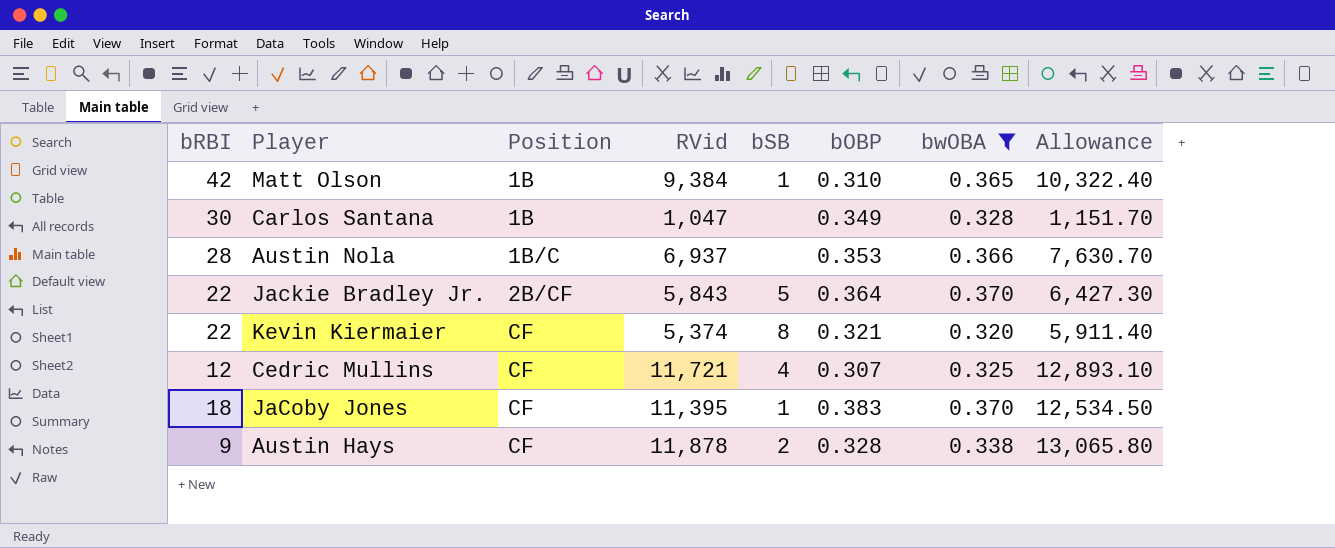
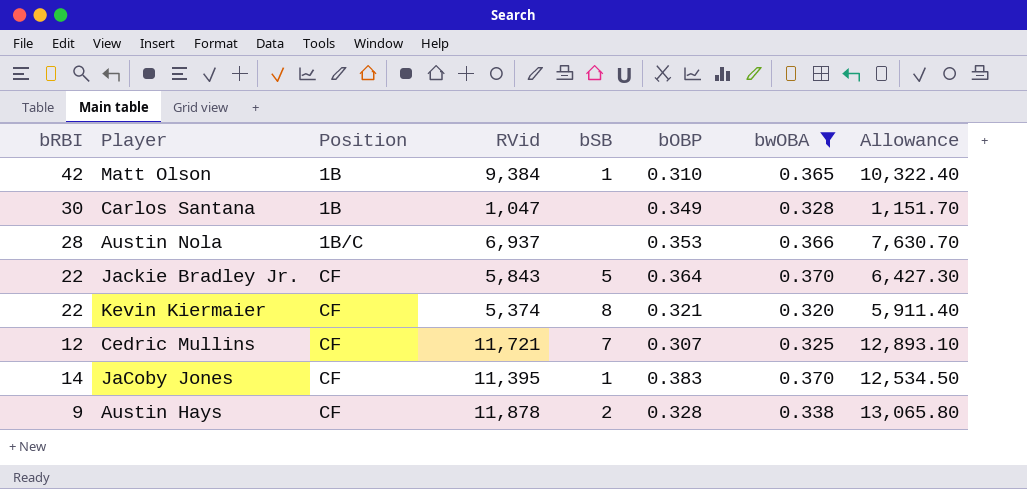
Jackie Bradley Jr. | Position: 2B/CF -> CF
Cedric Mullins | bSB: 4 -> 7
JaCoby Jones | bRBI: 18 -> 14

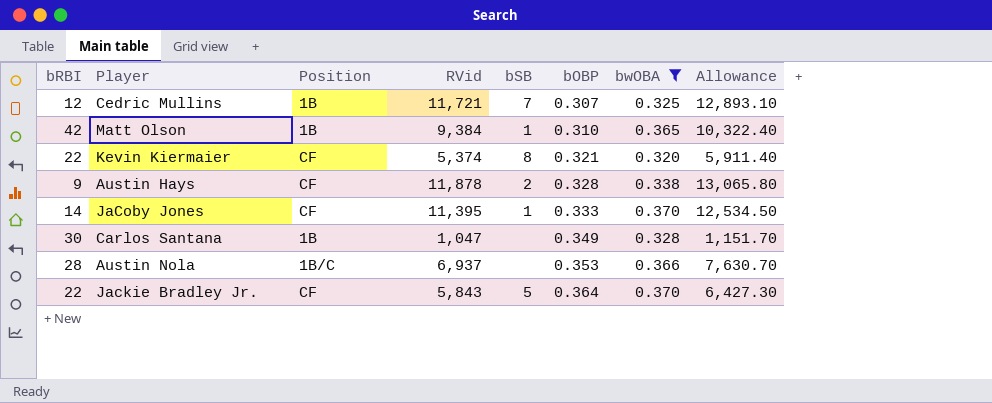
row order: Position ascending -> bOBP ascending
Cedric Mullins | Position: CF -> 1B
JaCoby Jones | bOBP: 0.383 -> 0.333

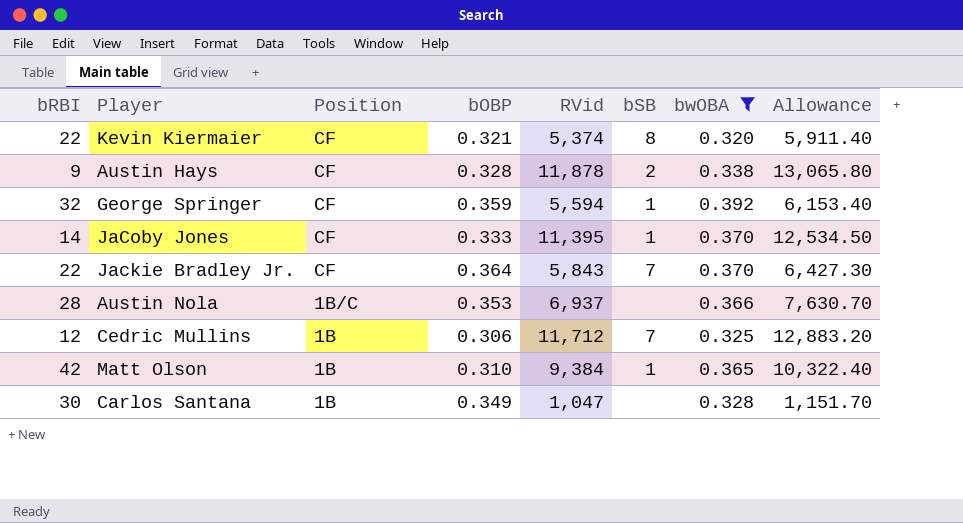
row order: bOBP ascending -> Position descending
column bOBP | position: 6 -> 4
row George Springer: none -> 32 | CF | 0.359 | 5,594 | 1 | 0.392 | 6,153.40
Jackie Bradley Jr. | bSB: 5 -> 7
Cedric Mullins | bOBP: 0.307 -> 0.306
Cedric Mullins | RVid: 11,721 -> 11,712
Cedric Mullins | Allowance: 12,893.10 -> 12,883.20

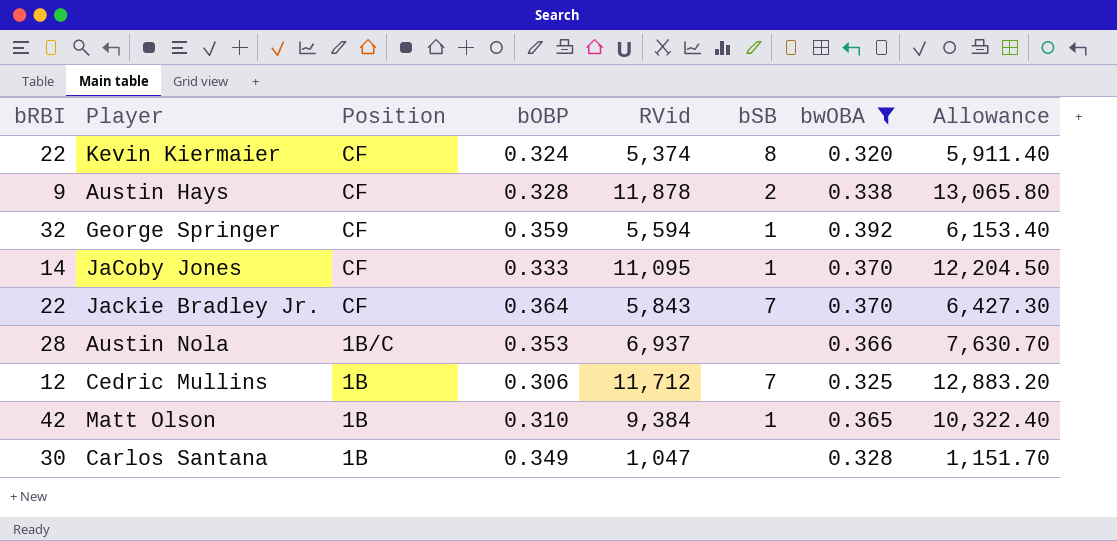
Kevin Kiermaier | bOBP: 0.321 -> 0.324
JaCoby Jones | RVid: 11,395 -> 11,095
JaCoby Jones | Allowance: 12,534.50 -> 12,204.50

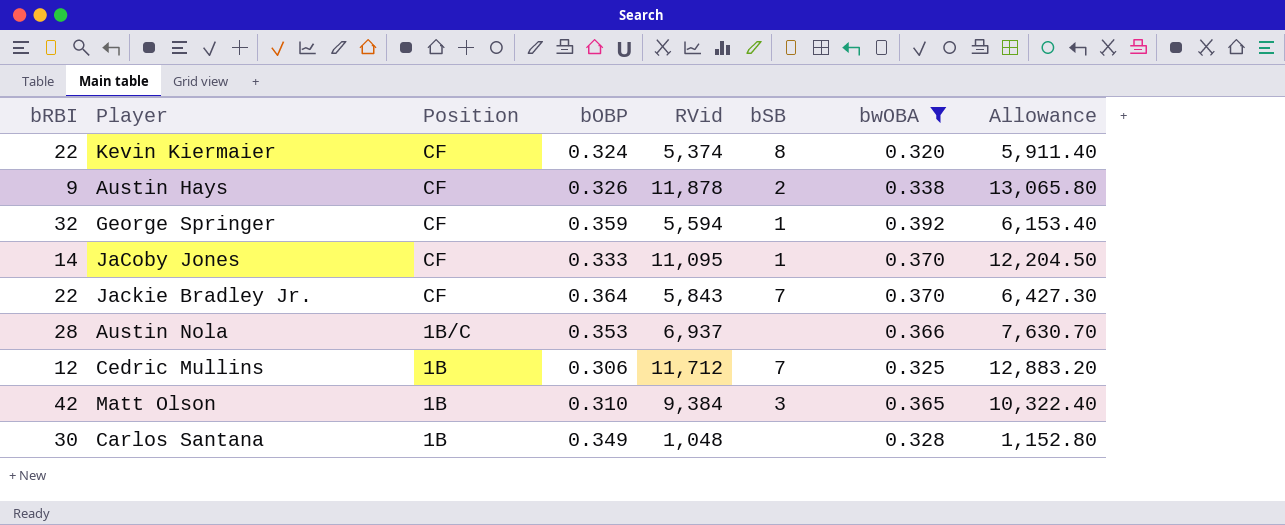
Austin Hays | bOBP: 0.328 -> 0.326
Matt Olson | bSB: 1 -> 3
Carlos Santana | RVid: 1,047 -> 1,048
Carlos Santana | Allowance: 1,151.70 -> 1,152.80

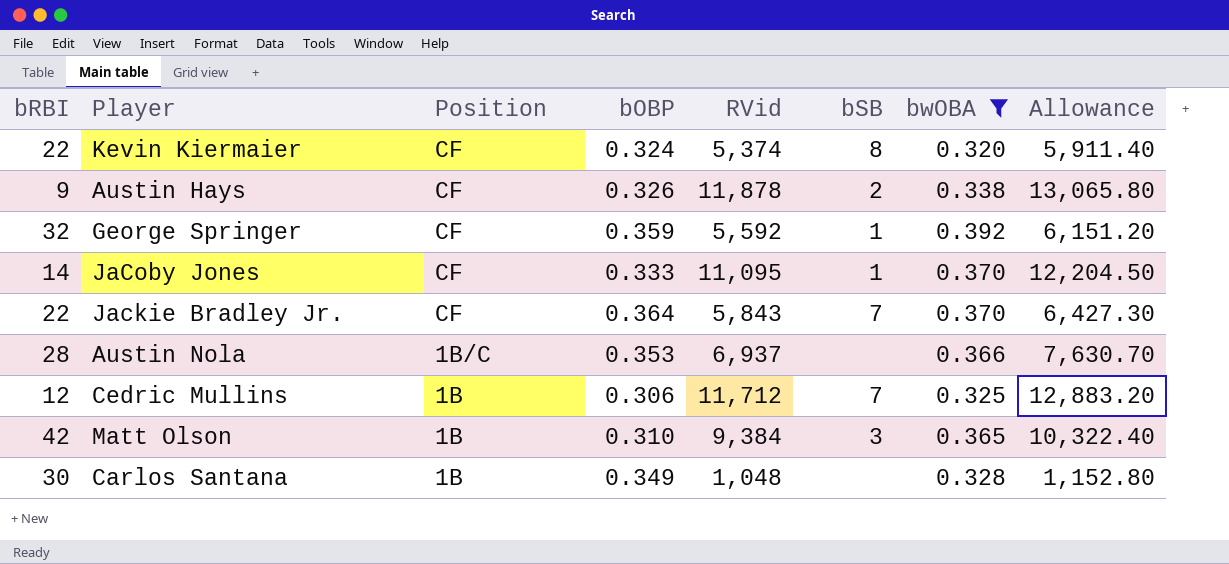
George Springer | RVid: 5,594 -> 5,592
George Springer | Allowance: 6,153.40 -> 6,151.20

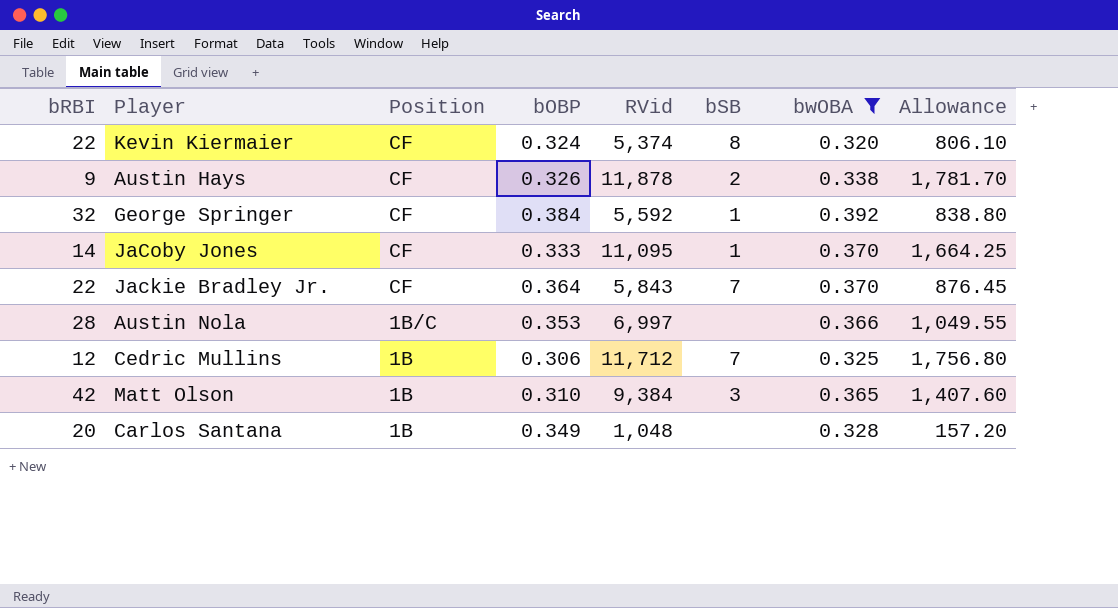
column Allowance | formula: [RVid] * 1.1 -> [RVid] * 0.15
George Springer | bOBP: 0.359 -> 0.384
Austin Nola | RVid: 6,937 -> 6,997
Carlos Santana | bRBI: 30 -> 20

